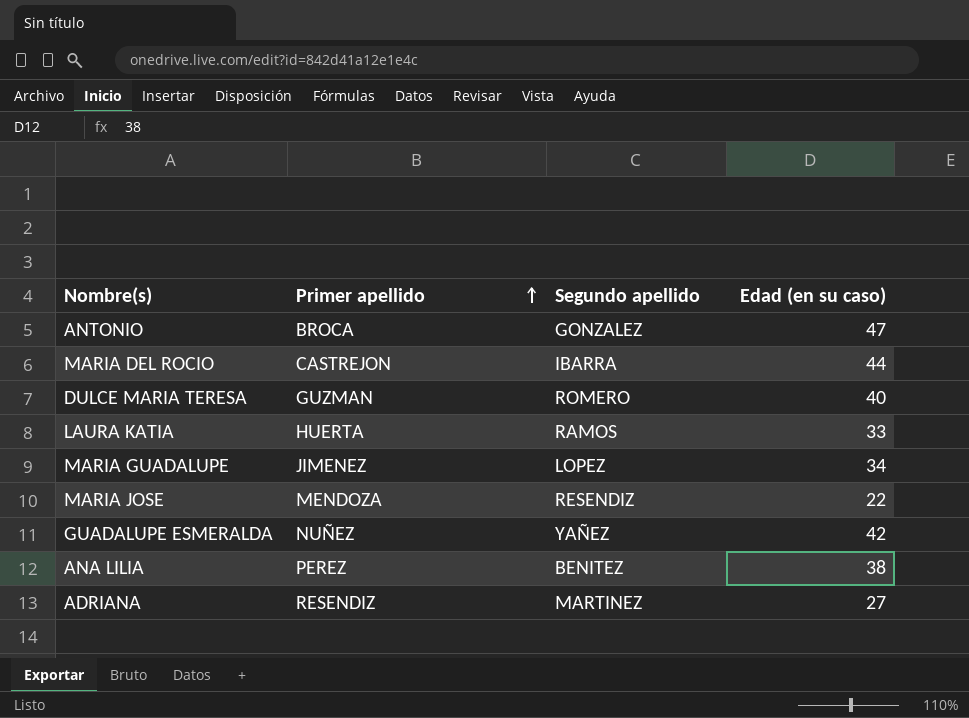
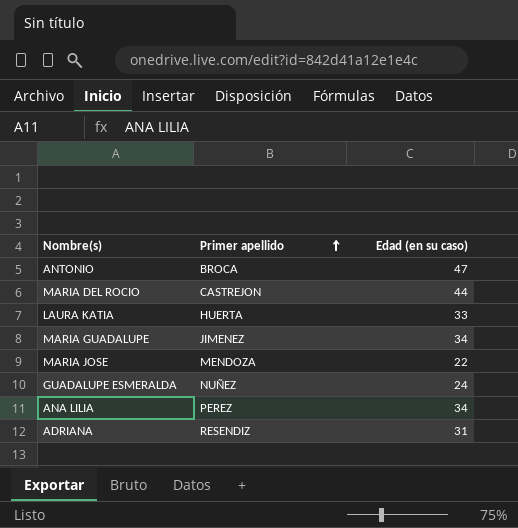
column Segundo apellido | position: 3 -> none
row DULCE MARIA TERESA: GUZMAN | ROMERO | 40 -> none
GUADALUPE ESMERALDA | Edad (en su caso): 42 -> 24
ANA LILIA | Edad (en su caso): 38 -> 34
ADRIANA | Edad (en su caso): 27 -> 31

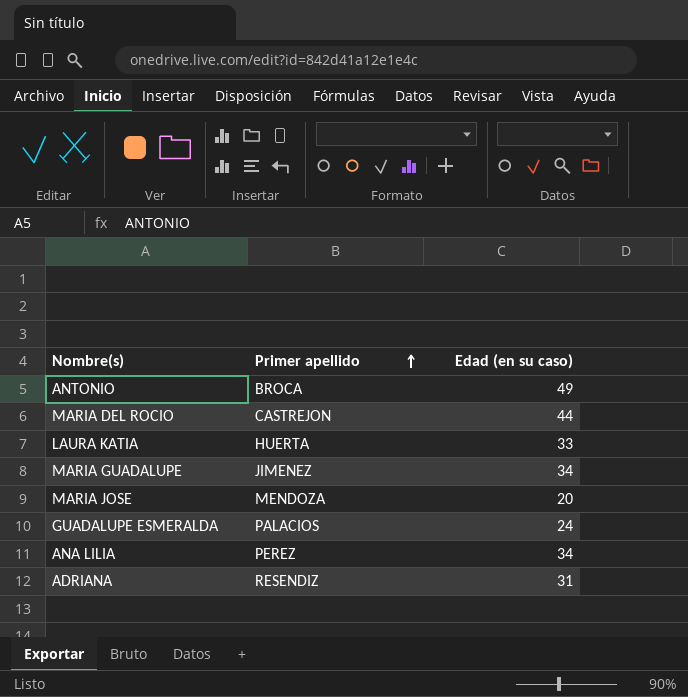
ANTONIO | Edad (en su caso): 47 -> 49
MARIA JOSE | Edad (en su caso): 22 -> 20
GUADALUPE ESMERALDA | Primer apellido: NUÑEZ -> PALACIOS

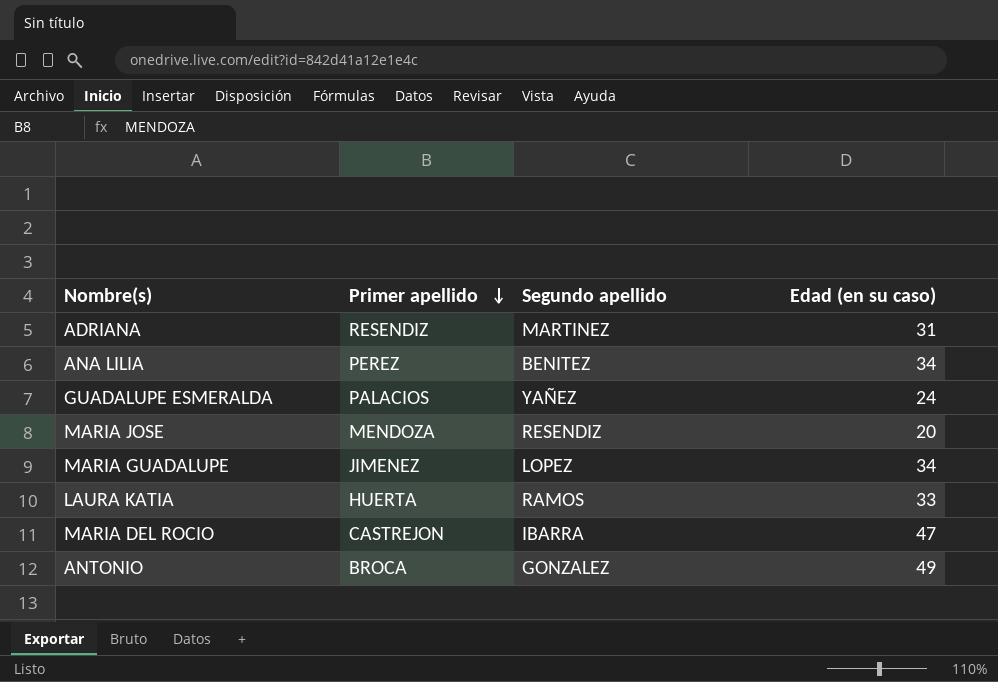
row order: Primer apellido ascending -> Primer apellido descending
column Segundo apellido | position: none -> 3
MARIA DEL ROCIO | Edad (en su caso): 44 -> 47

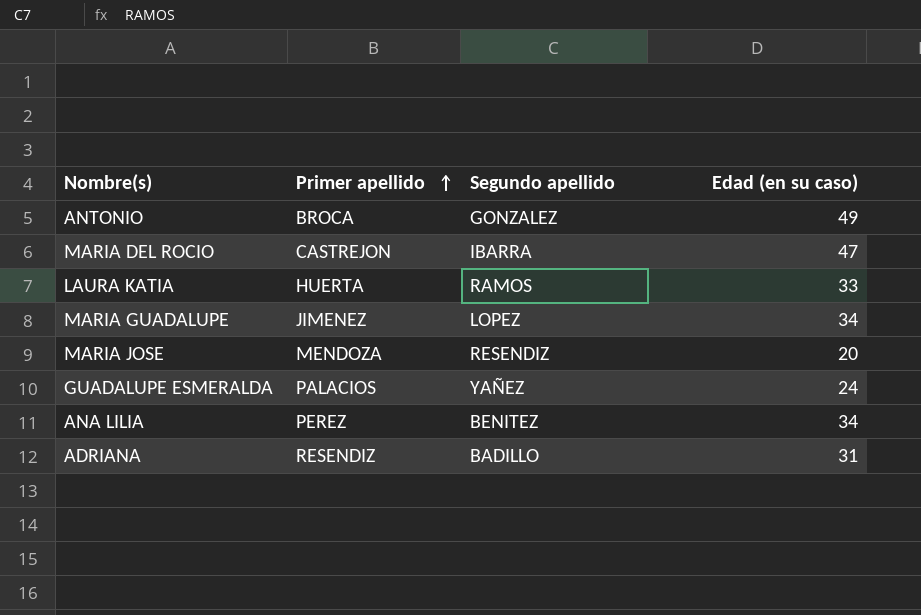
row order: Primer apellido descending -> Primer apellido ascending
ADRIANA | Segundo apellido: MARTINEZ -> BADILLO

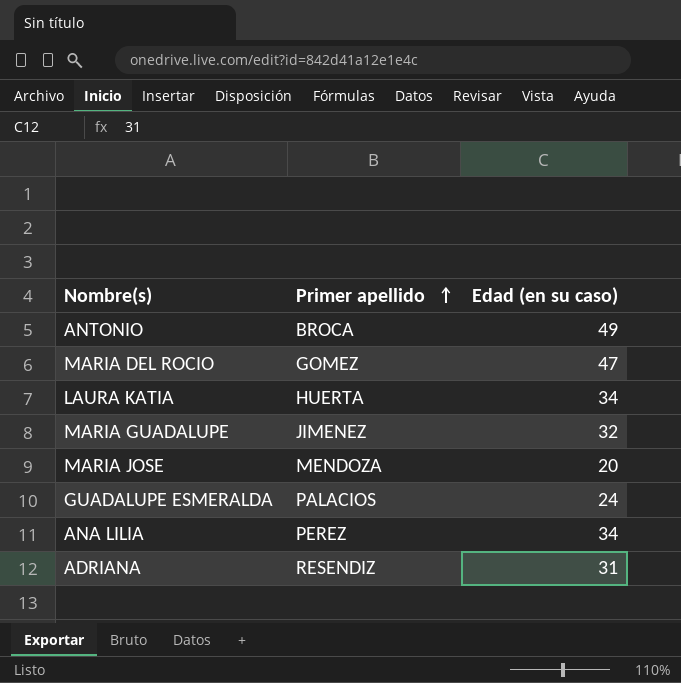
column Segundo apellido | position: 3 -> none
MARIA DEL ROCIO | Primer apellido: CASTREJON -> GOMEZ
LAURA KATIA | Edad (en su caso): 33 -> 34
MARIA GUADALUPE | Edad (en su caso): 34 -> 32

